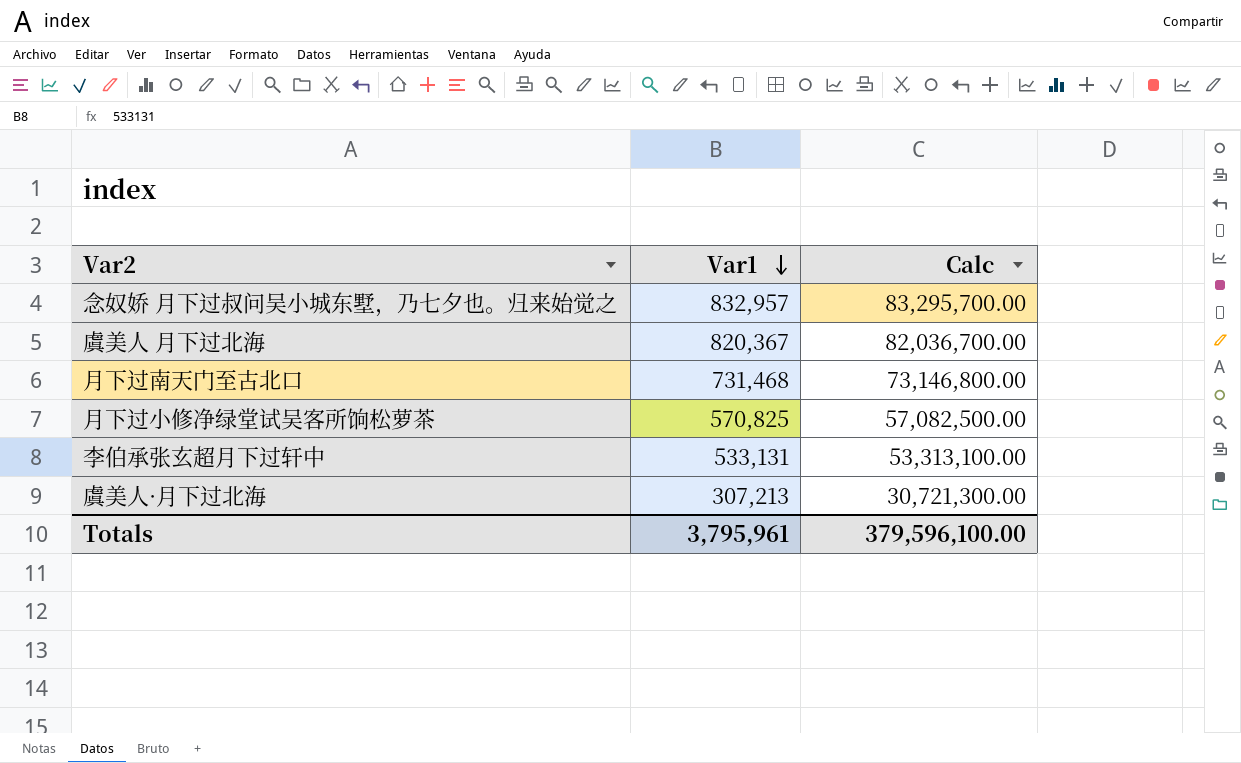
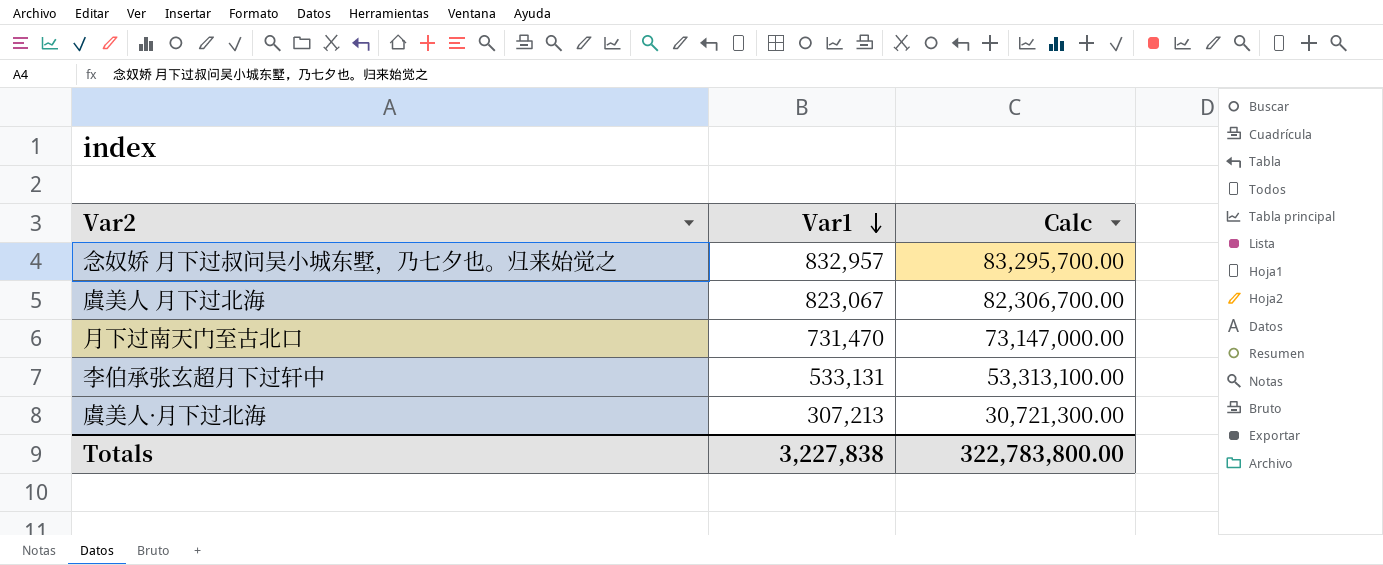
row 月下过小修净绿堂试吴客所饷松萝茶: 570,825 | 57,082,500.00 -> none
虞美人 月下过北海 | Var1: 820,367 -> 823,067
虞美人 月下过北海 | Calc: 82,036,700.00 -> 82,306,700.00
月下过南天门至古北口 | Var1: 731,468 -> 731,470
月下过南天门至古北口 | Calc: 73,146,800.00 -> 73,147,000.00
Totals | Var1: 3,795,961 -> 3,227,838
Totals | Calc: 379,596,100.00 -> 322,783,800.00

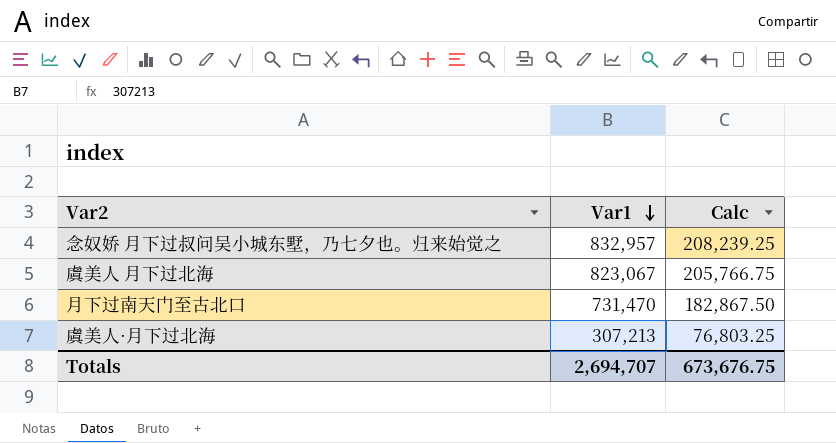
column Calc | formula: [Var1] * 100 -> [Var1] * 0.25
row 李伯承张玄超月下过轩中: 533,131 | 53,313,100.00 -> none
Totals | Var1: 3,227,838 -> 2,694,707
Totals | Calc: 322,783,800.00 -> 673,676.75

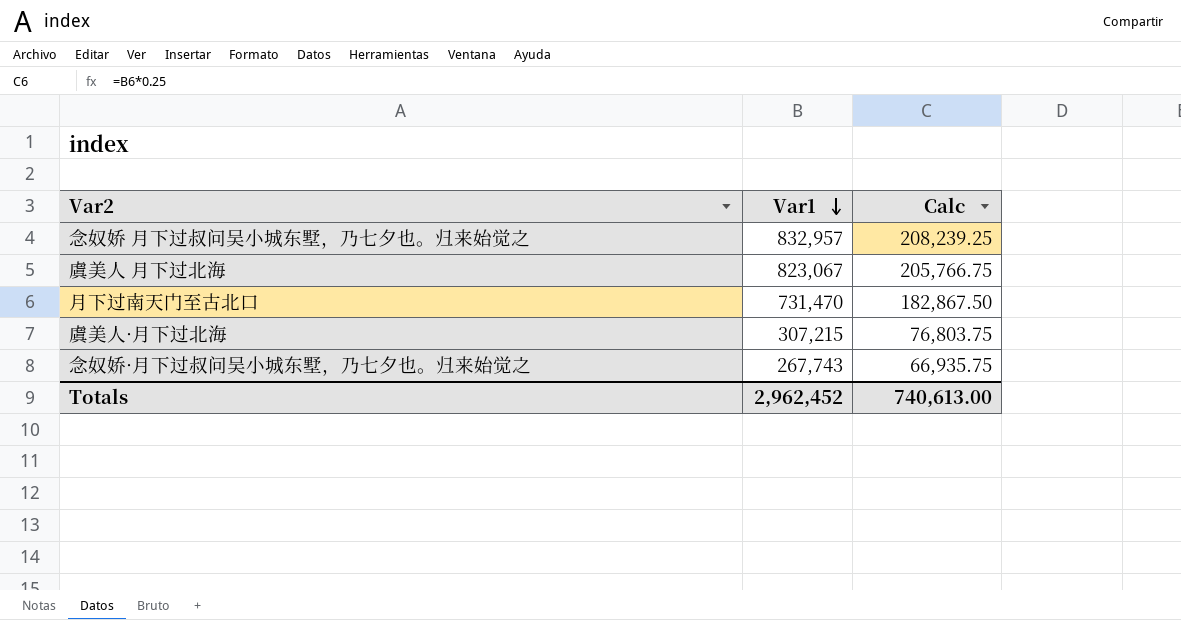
虞美人·月下过北海 | Var1: 307,213 -> 307,215
虞美人·月下过北海 | Calc: 76,803.25 -> 76,803.75
row 念奴娇·月下过叔问吴小城东墅，乃七夕也。归来始觉之: none -> 267,743 | 66,935.75
Totals | Var1: 2,694,707 -> 2,962,452
Totals | Calc: 673,676.75 -> 740,613.00

